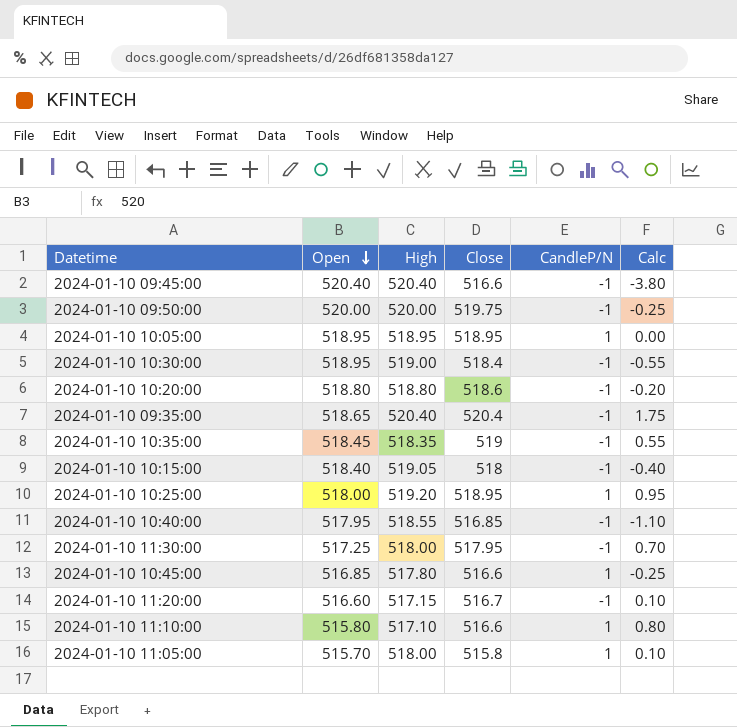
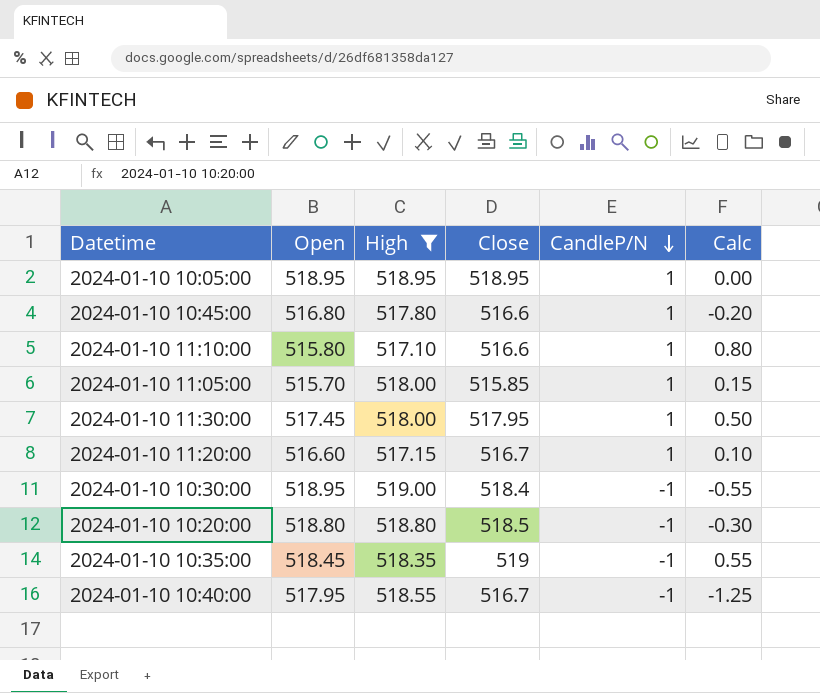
filter: none -> High <= 519.00
row order: Open descending -> CandleP/N descending
2024-01-10 10:45:00 | Open: 516.85 -> 516.80
2024-01-10 10:45:00 | Calc: -0.25 -> -0.20
2024-01-10 11:05:00 | Close: 515.8 -> 515.85
2024-01-10 11:05:00 | Calc: 0.10 -> 0.15
2024-01-10 11:30:00 | Open: 517.25 -> 517.45
2024-01-10 11:30:00 | CandleP/N: -1 -> 1
2024-01-10 11:30:00 | Calc: 0.70 -> 0.50
2024-01-10 11:20:00 | CandleP/N: -1 -> 1
2024-01-10 10:20:00 | Close: 518.6 -> 518.5
2024-01-10 10:20:00 | Calc: -0.20 -> -0.30
2024-01-10 10:40:00 | Close: 516.85 -> 516.7
2024-01-10 10:40:00 | Calc: -1.10 -> -1.25

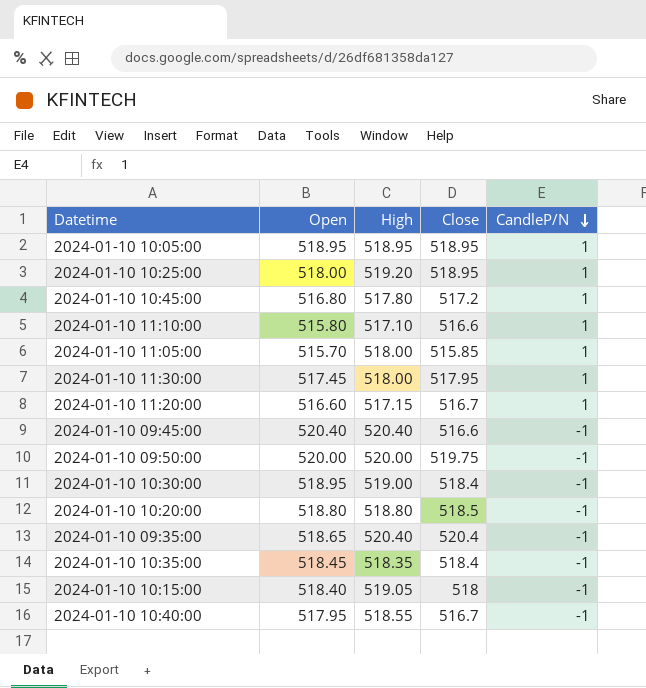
filter: High <= 519.00 -> none
column Calc | formula: [Close] - [Open] -> none
2024-01-10 10:45:00 | Close: 516.6 -> 517.2
2024-01-10 10:35:00 | Close: 519 -> 518.4

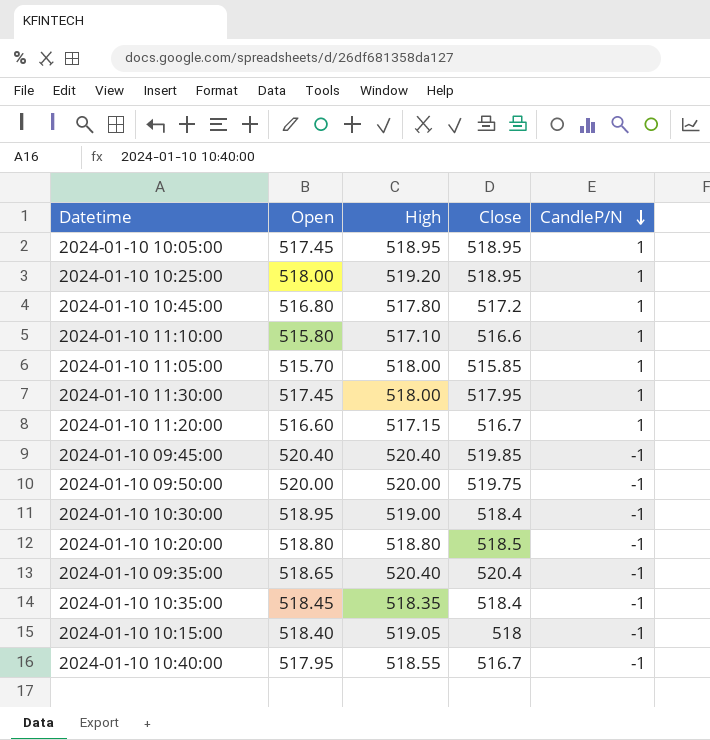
2024-01-10 10:05:00 | Open: 518.95 -> 517.45
2024-01-10 09:45:00 | Close: 516.6 -> 519.85

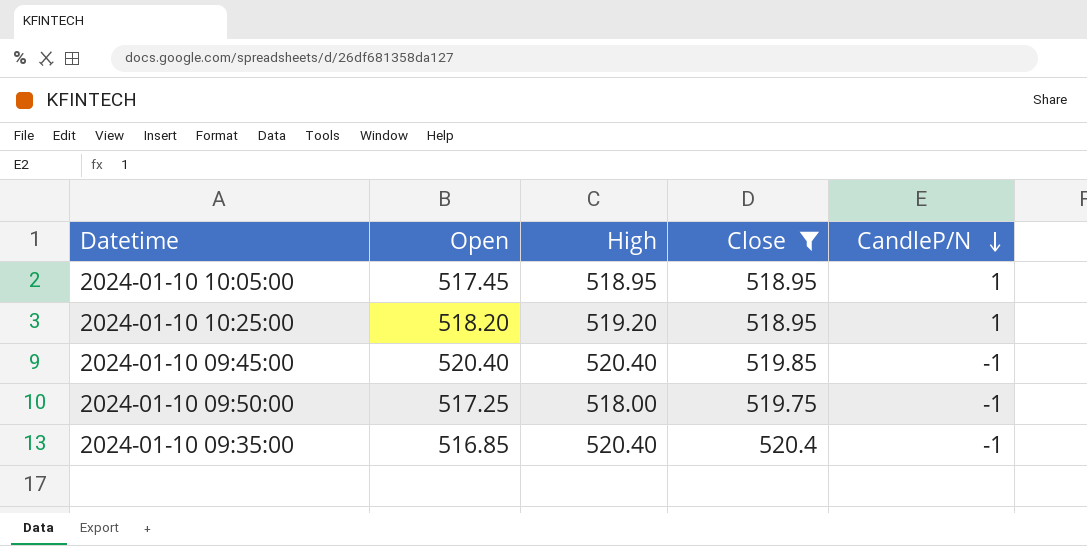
filter: none -> Close >= 518.95
2024-01-10 10:25:00 | Open: 518.00 -> 518.20
2024-01-10 09:50:00 | Open: 520.00 -> 517.25
2024-01-10 09:50:00 | High: 520.00 -> 518.00
2024-01-10 09:35:00 | Open: 518.65 -> 516.85

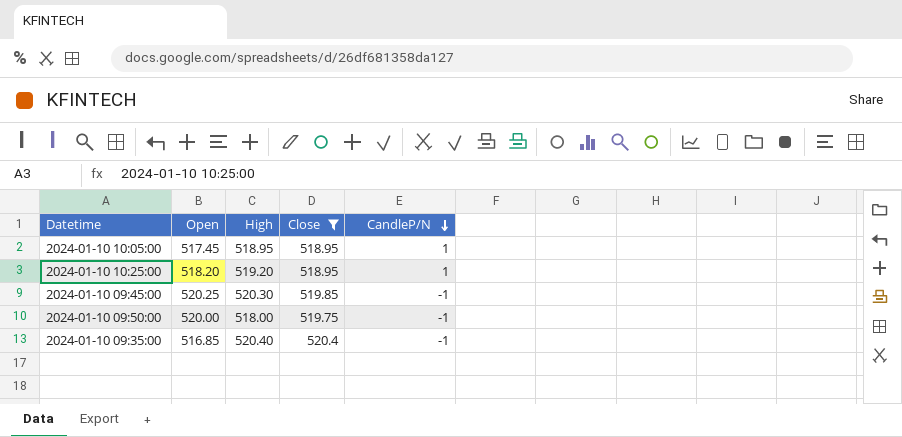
2024-01-10 09:45:00 | Open: 520.40 -> 520.25
2024-01-10 09:45:00 | High: 520.40 -> 520.30
2024-01-10 09:50:00 | Open: 517.25 -> 520.00

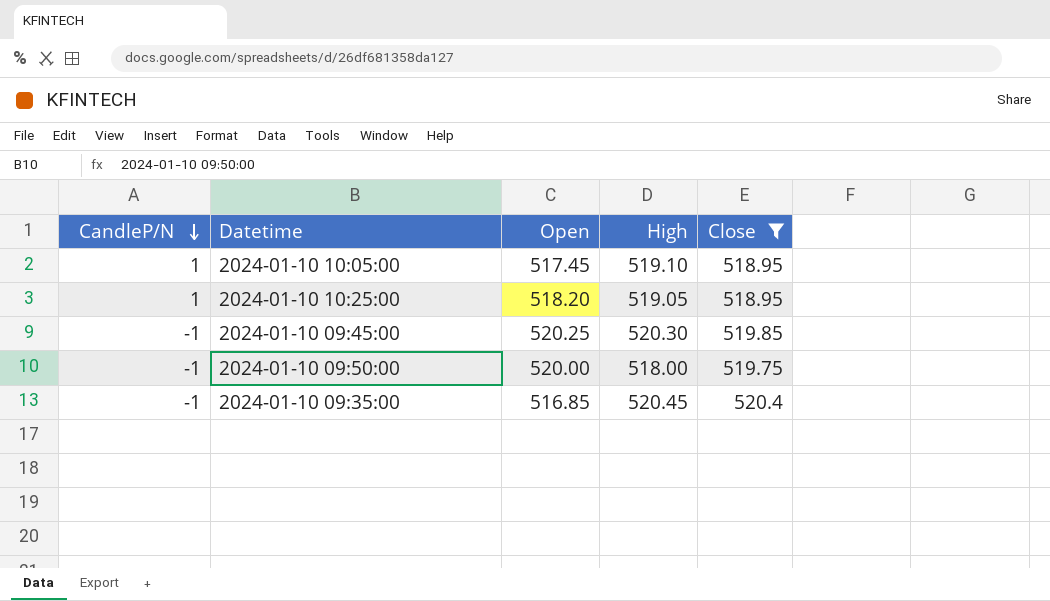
column CandleP/N | position: 5 -> 1
2024-01-10 10:05:00 | High: 518.95 -> 519.10
2024-01-10 10:25:00 | High: 519.20 -> 519.05
2024-01-10 09:35:00 | High: 520.40 -> 520.45

